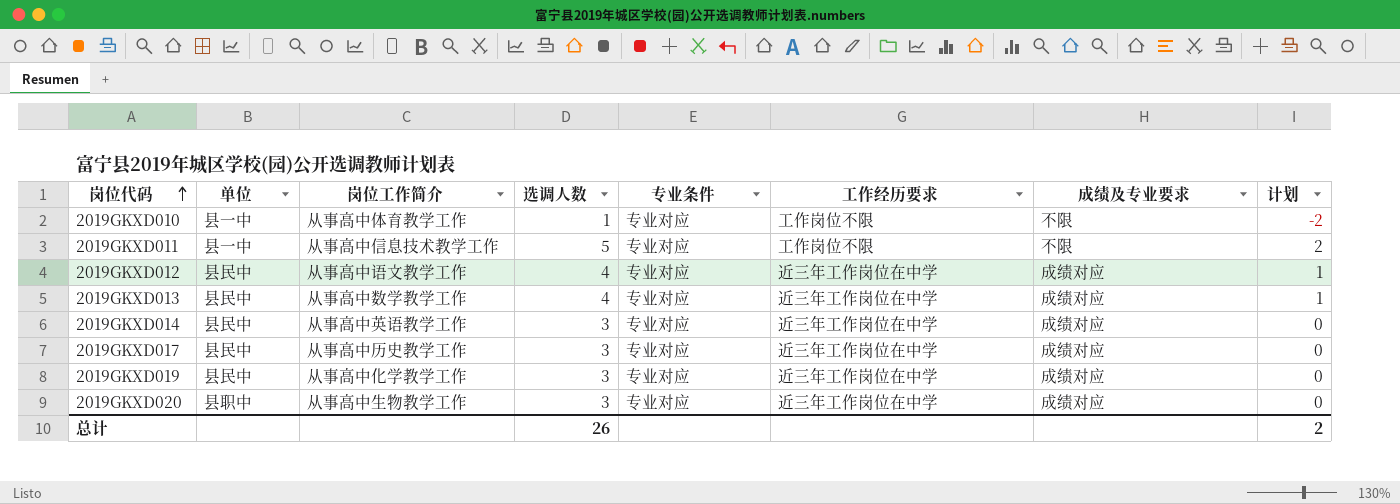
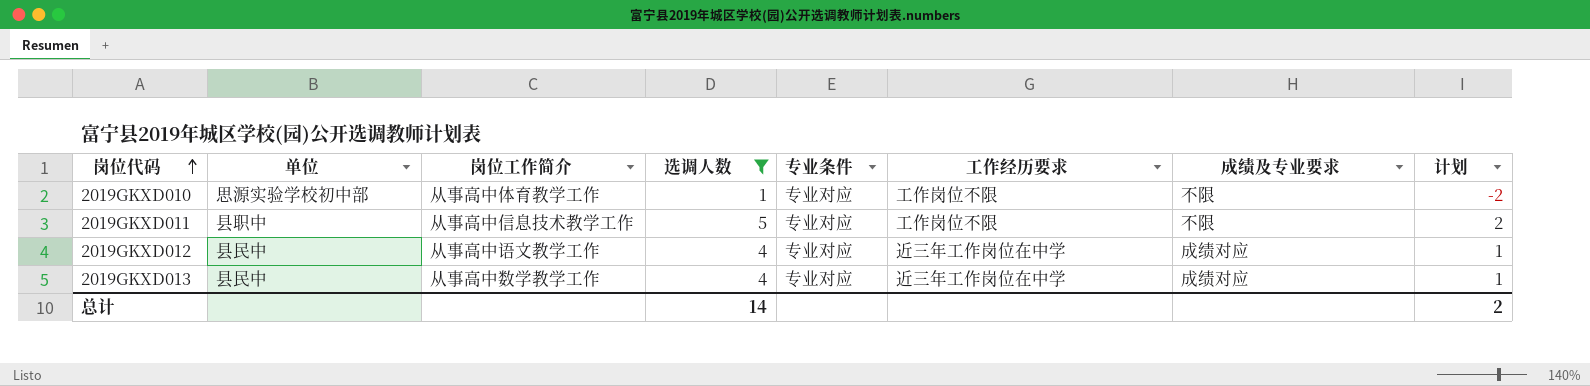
filter: none -> 选调人数 != 3
2019GKXD010 | 单位: 县一中 -> 思源实验学校初中部
2019GKXD011 | 单位: 县一中 -> 县职中
总计 | 选调人数: 26 -> 14

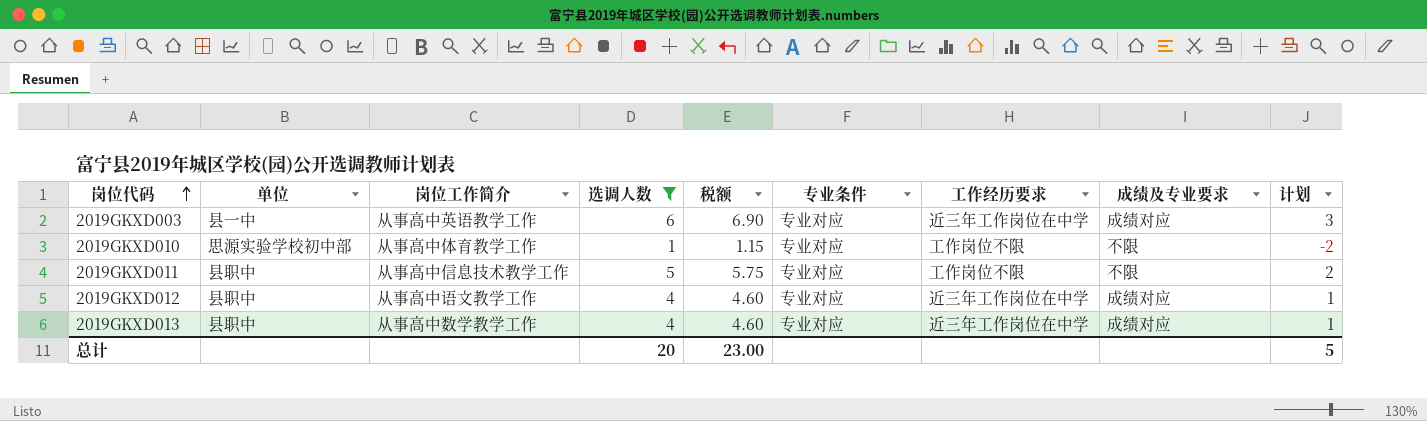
column 税额 | formula: none -> [选调人数] * 1.15
row 2019GKXD003: none -> 县一中 | 从事高中英语教学工作 | 6 | 6.90 | 专业对应 | 近三年工作岗位在中学 | 成绩对应 | 3
2019GKXD012 | 单位: 县民中 -> 县职中
2019GKXD013 | 单位: 县民中 -> 县职中
总计 | 选调人数: 14 -> 20
总计 | 计划: 2 -> 5

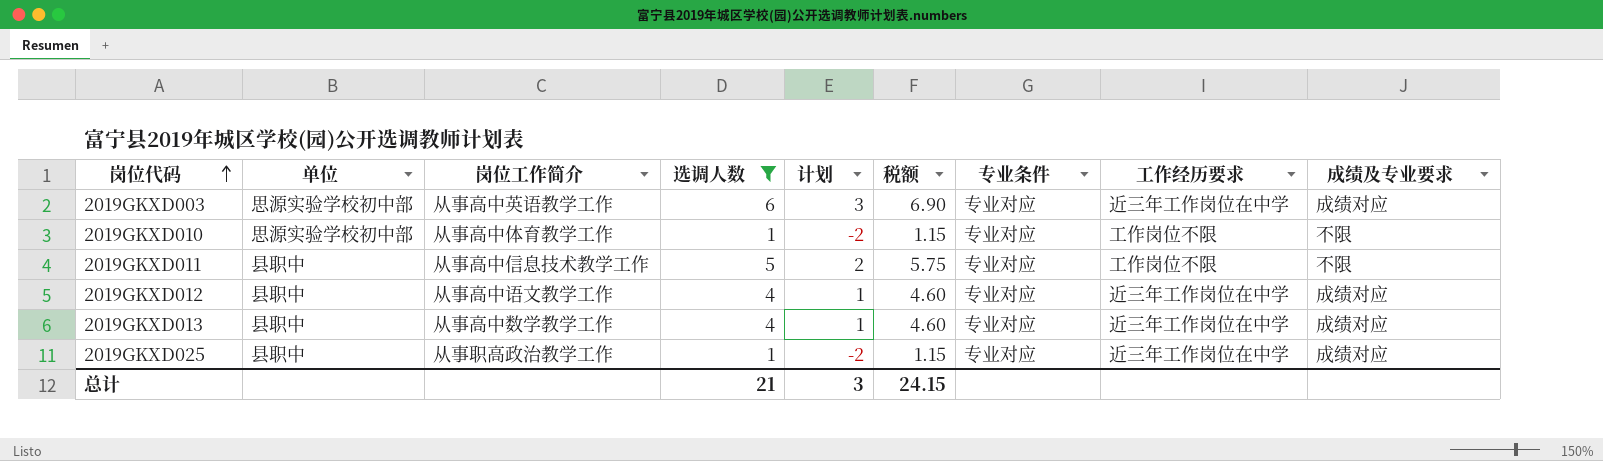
column 计划 | position: 9 -> 5
2019GKXD003 | 单位: 县一中 -> 思源实验学校初中部
row 2019GKXD025: none -> 县职中 | 从事职高政治教学工作 | 1 | -2 | 1.15 | 专业对应 | 近三年工作岗位在中学 | 成绩对应
总计 | 选调人数: 20 -> 21
总计 | 计划: 5 -> 3
总计 | 税额: 23.00 -> 24.15

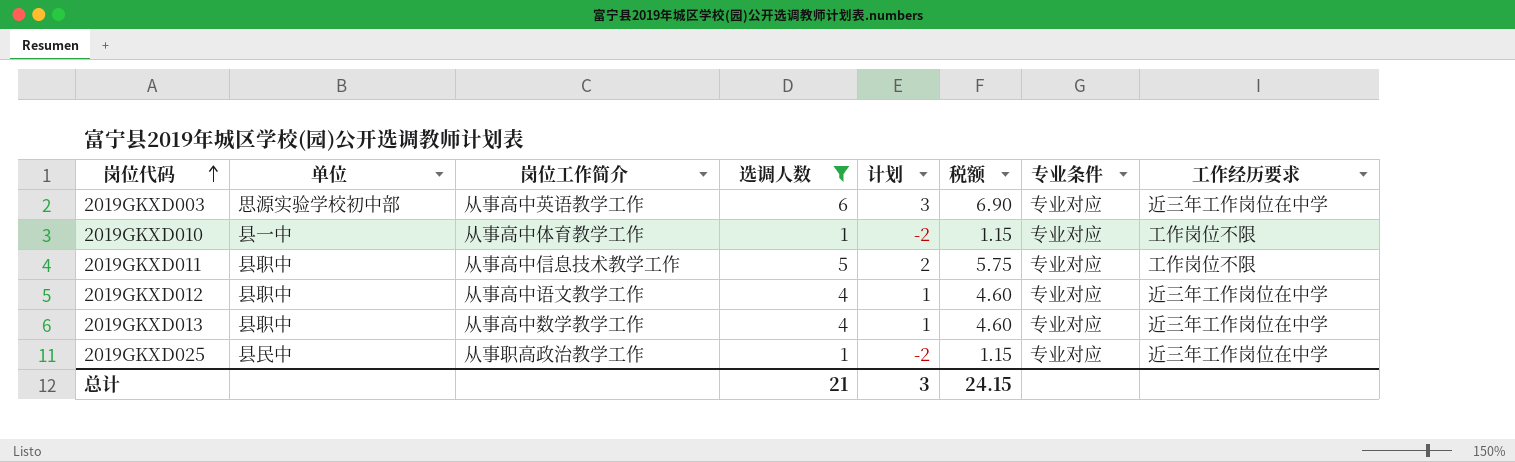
column 成绩及专业要求 | position: 9 -> none
2019GKXD010 | 单位: 思源实验学校初中部 -> 县一中
2019GKXD025 | 单位: 县职中 -> 县民中

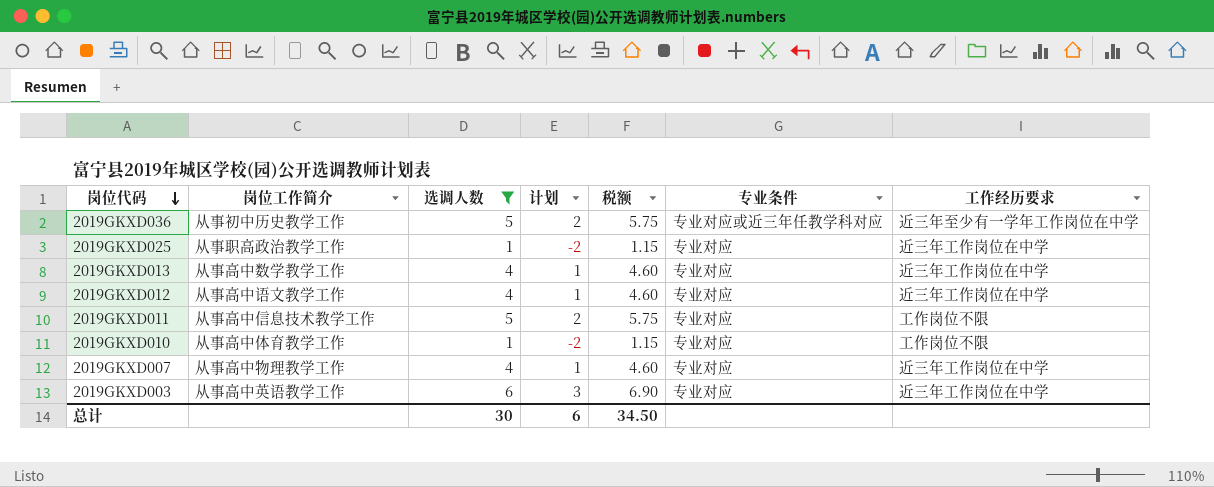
row order: 岗位代码 ascending -> 岗位代码 descending
column 单位 | position: 2 -> none
row 2019GKXD036: none -> 从事初中历史教学工作 | 5 | 2 | 5.75 | 专业对应或近三年任教学科对应 | 近三年至少有一学年工作岗位在中学
row 2019GKXD007: none -> 从事高中物理教学工作 | 4 | 1 | 4.60 | 专业对应 | 近三年工作岗位在中学
总计 | 选调人数: 21 -> 30
总计 | 计划: 3 -> 6
总计 | 税额: 24.15 -> 34.50

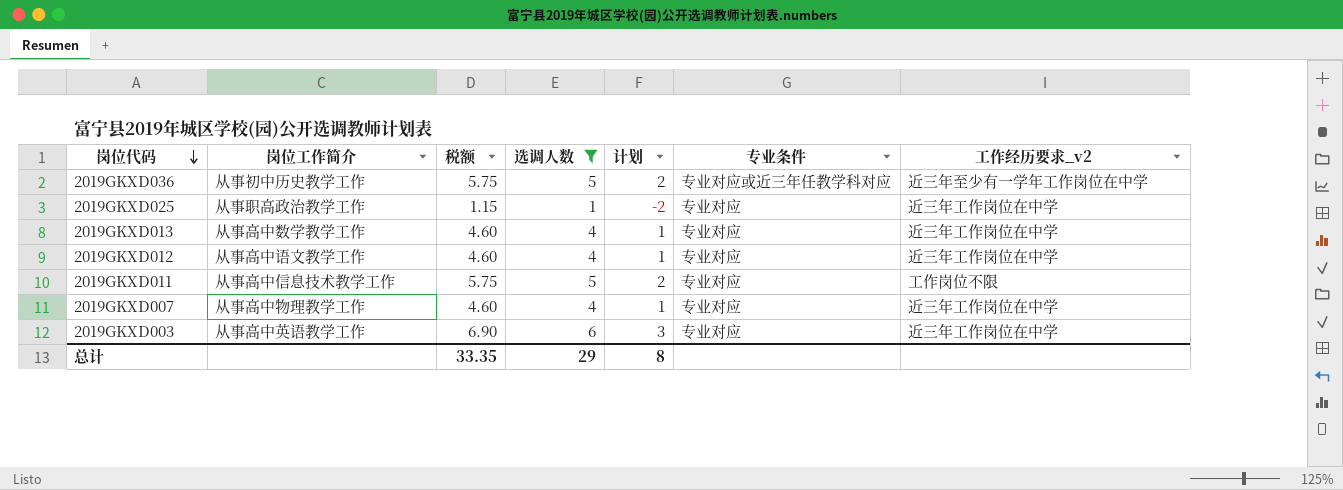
column 税额 | position: 5 -> 3
column name: 工作经历要求 -> 工作经历要求_v2
row 2019GKXD010: 从事高中体育教学工作 | 1 | -2 | 1.15 | 专业对应 | 工作岗位不限 -> none
总计 | 税额: 34.50 -> 33.35
总计 | 选调人数: 30 -> 29
总计 | 计划: 6 -> 8

